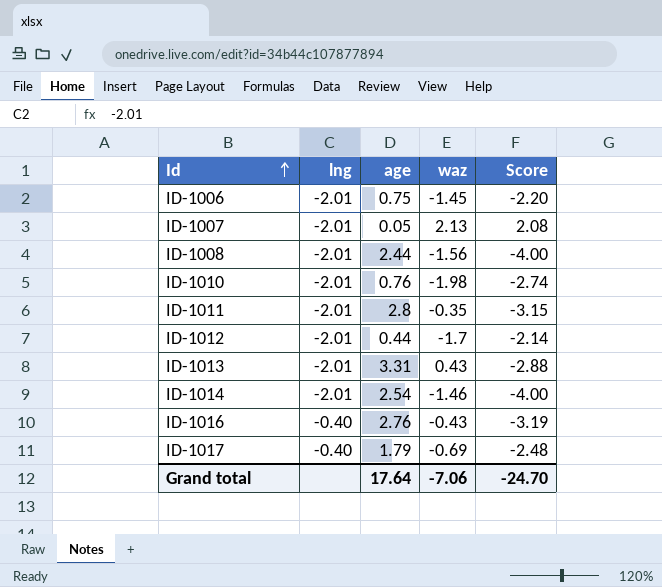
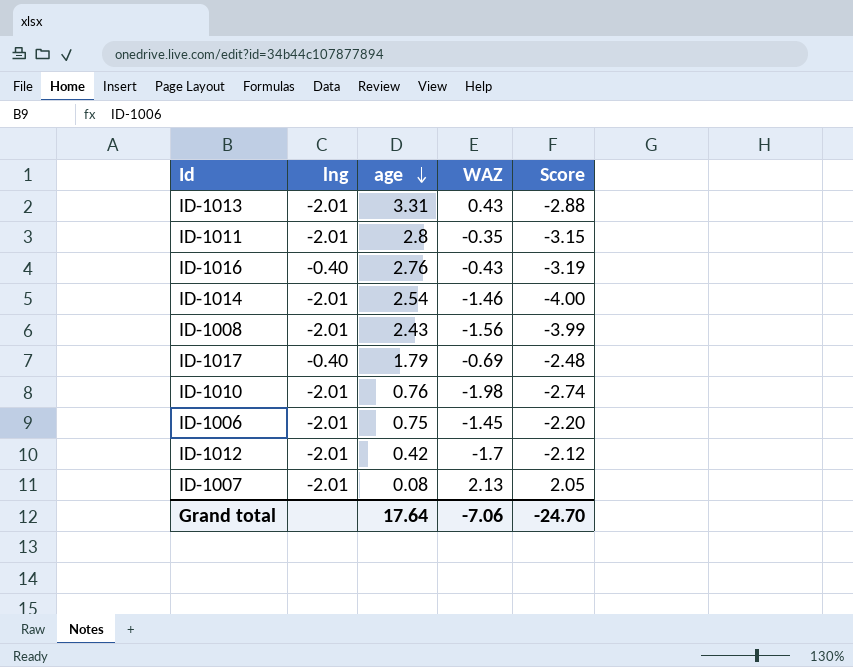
row order: Id ascending -> age descending
column name: waz -> WAZ
ID-1008 | age: 2.44 -> 2.43
ID-1008 | Score: -4.00 -> -3.99
ID-1012 | age: 0.44 -> 0.42
ID-1012 | Score: -2.14 -> -2.12
ID-1007 | age: 0.05 -> 0.08
ID-1007 | Score: 2.08 -> 2.05

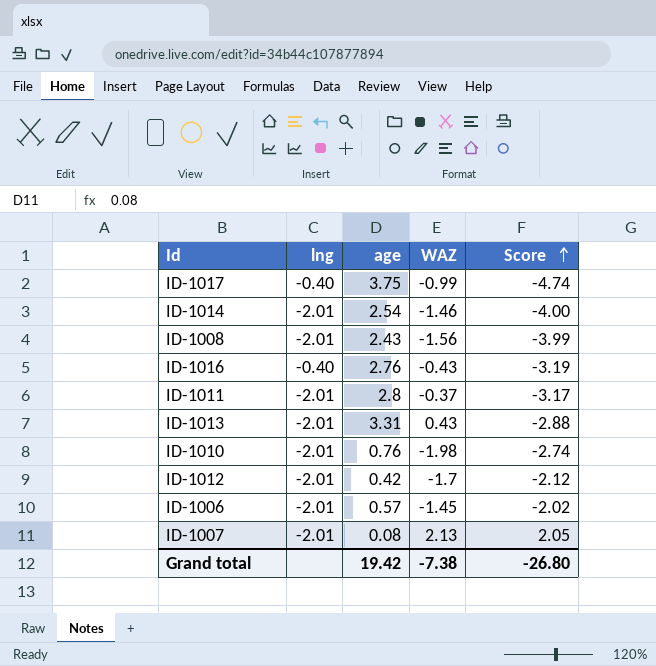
row order: age descending -> Score ascending
ID-1017 | age: 1.79 -> 3.75
ID-1017 | WAZ: -0.69 -> -0.99
ID-1017 | Score: -2.48 -> -4.74
ID-1011 | WAZ: -0.35 -> -0.37
ID-1011 | Score: -3.15 -> -3.17
ID-1006 | age: 0.75 -> 0.57
ID-1006 | Score: -2.20 -> -2.02
Grand total | age: 17.64 -> 19.42
Grand total | WAZ: -7.06 -> -7.38
Grand total | Score: -24.70 -> -26.80

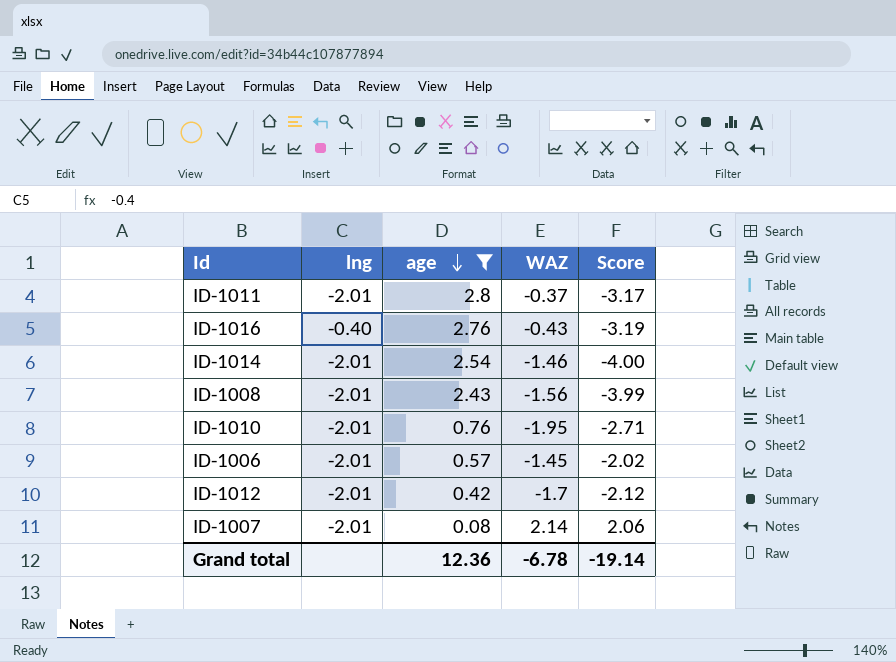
filter: none -> age <= 2.8
row order: Score ascending -> age descending
ID-1010 | WAZ: -1.98 -> -1.95
ID-1010 | Score: -2.74 -> -2.71
ID-1007 | WAZ: 2.13 -> 2.14
ID-1007 | Score: 2.05 -> 2.06
Grand total | age: 19.42 -> 12.36
Grand total | WAZ: -7.38 -> -6.78
Grand total | Score: -26.80 -> -19.14

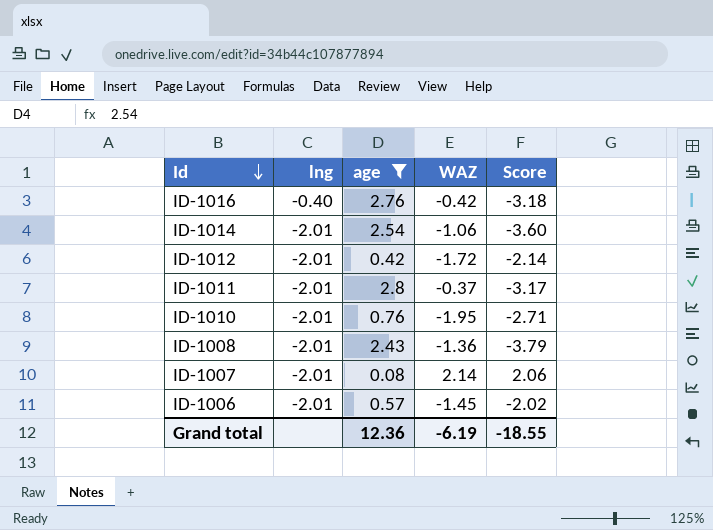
row order: age descending -> Id descending
ID-1016 | WAZ: -0.43 -> -0.42
ID-1016 | Score: -3.19 -> -3.18
ID-1014 | WAZ: -1.46 -> -1.06
ID-1014 | Score: -4.00 -> -3.60
ID-1012 | WAZ: -1.7 -> -1.72
ID-1012 | Score: -2.12 -> -2.14
ID-1008 | WAZ: -1.56 -> -1.36
ID-1008 | Score: -3.99 -> -3.79
Grand total | WAZ: -6.78 -> -6.19
Grand total | Score: -19.14 -> -18.55

